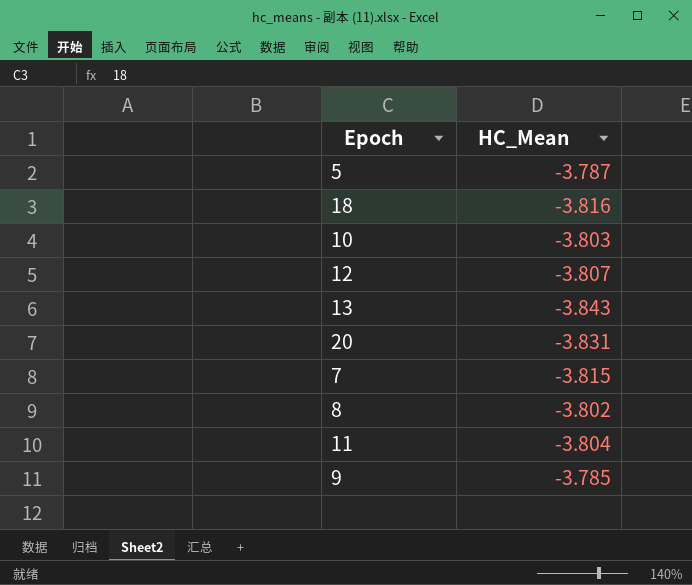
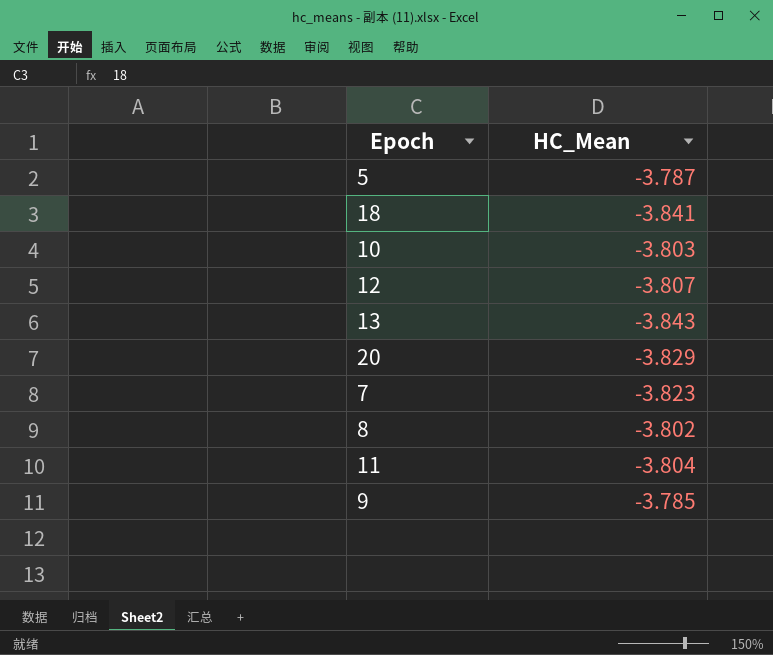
18 | HC_Mean: -3.816 -> -3.841
20 | HC_Mean: -3.831 -> -3.829
7 | HC_Mean: -3.815 -> -3.823

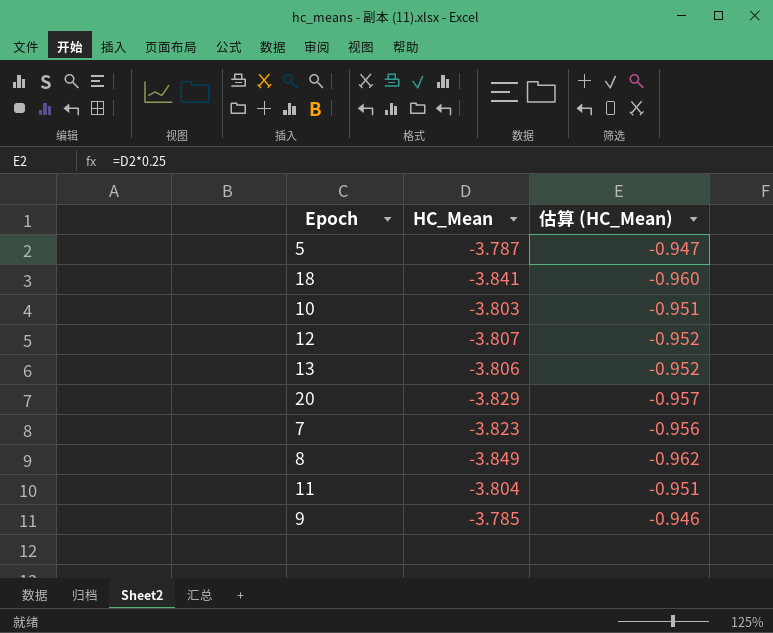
column 估算 (HC_Mean) | formula: none -> [HC_Mean] * 0.25
13 | HC_Mean: -3.843 -> -3.806
8 | HC_Mean: -3.802 -> -3.849

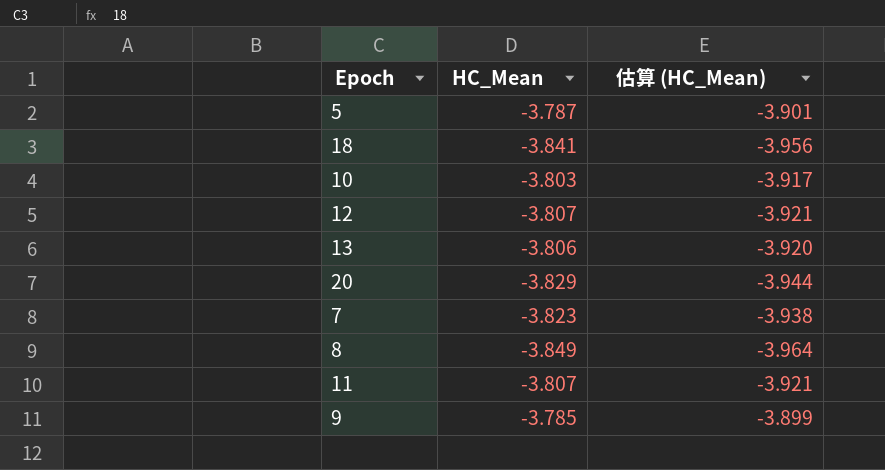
column 估算 (HC_Mean) | formula: [HC_Mean] * 0.25 -> [HC_Mean] * 1.03
11 | HC_Mean: -3.804 -> -3.807

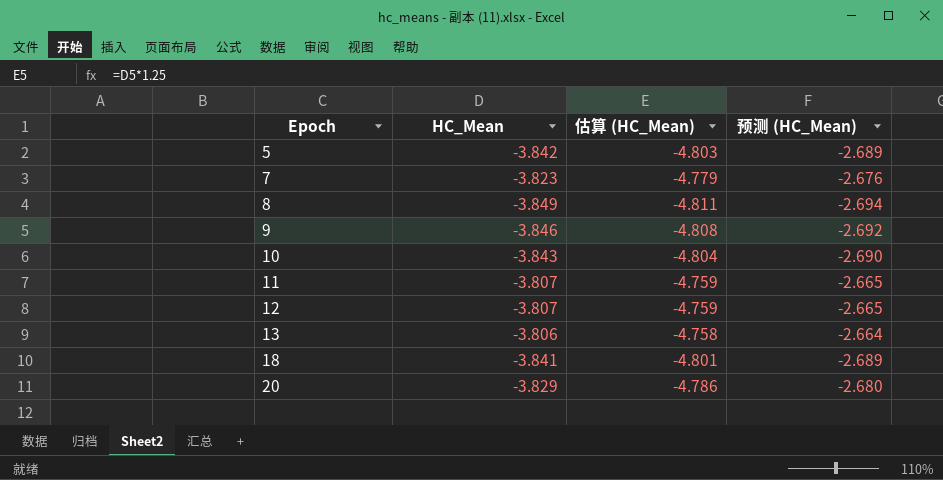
row order: none -> Epoch ascending
column 估算 (HC_Mean) | formula: [HC_Mean] * 1.03 -> [HC_Mean] * 1.25
column 预测 (HC_Mean) | formula: none -> [HC_Mean] * 0.7
5 | HC_Mean: -3.787 -> -3.842
9 | HC_Mean: -3.785 -> -3.846
10 | HC_Mean: -3.803 -> -3.843

